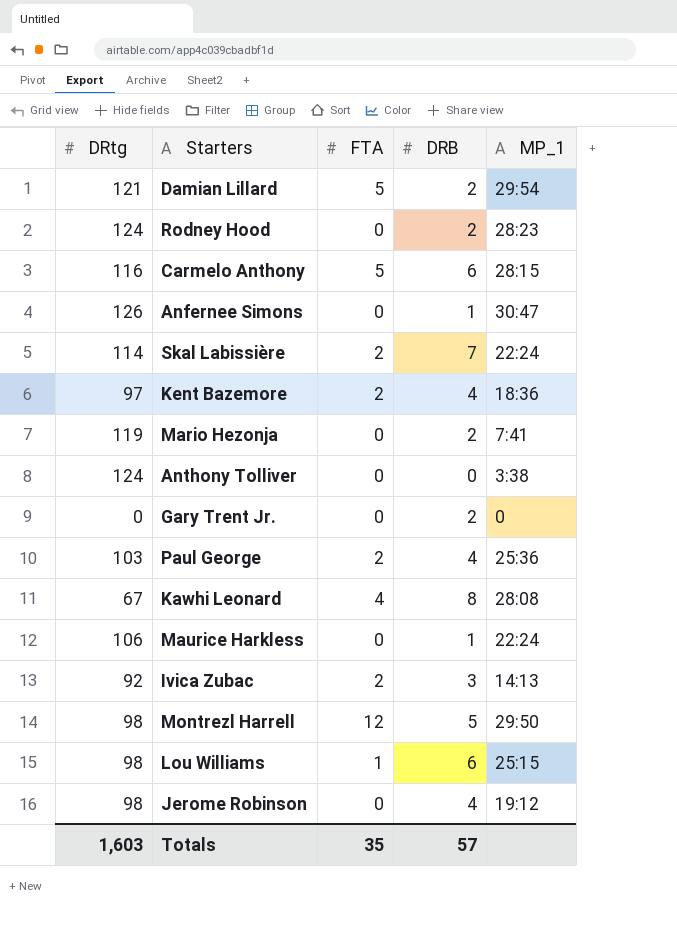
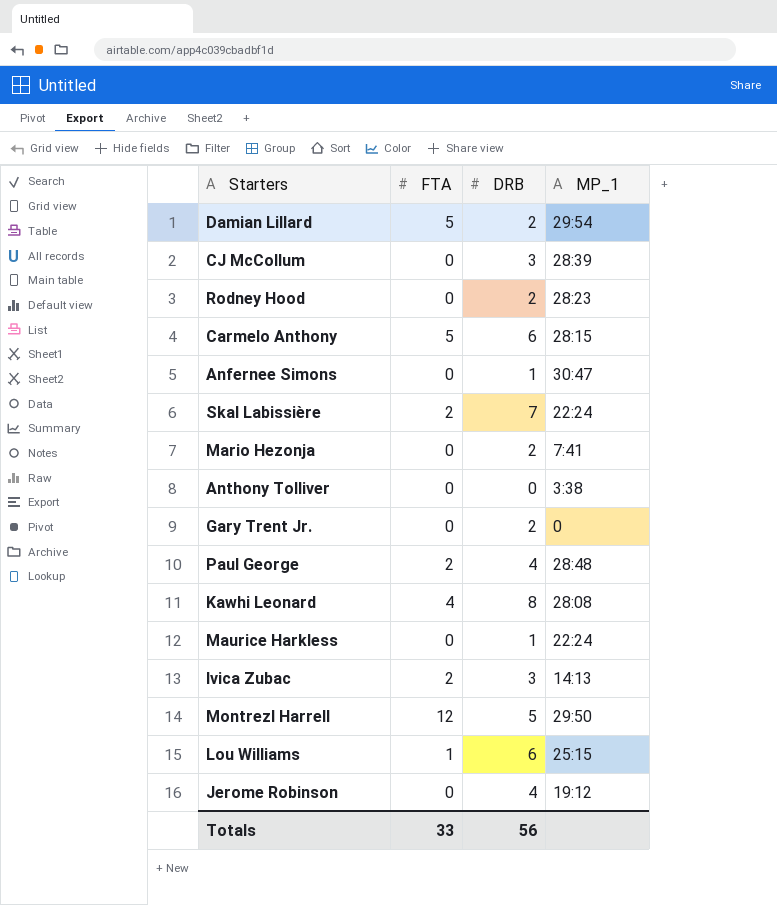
column DRtg | position: 1 -> none
row Kent Bazemore: 97 | 2 | 4 | 18:36 -> none
row CJ McCollum: none -> 0 | 3 | 28:39
Paul George | MP_1: 25:36 -> 28:48
Totals | FTA: 35 -> 33
Totals | DRB: 57 -> 56

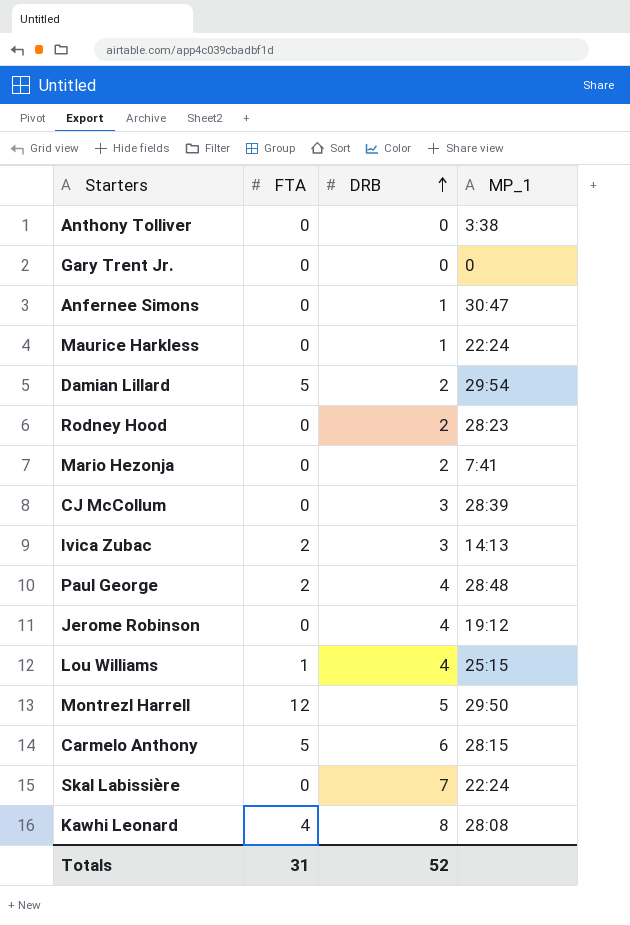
row order: none -> DRB ascending
Gary Trent Jr. | DRB: 2 -> 0
Lou Williams | DRB: 6 -> 4
Skal Labissière | FTA: 2 -> 0
Totals | FTA: 33 -> 31
Totals | DRB: 56 -> 52

